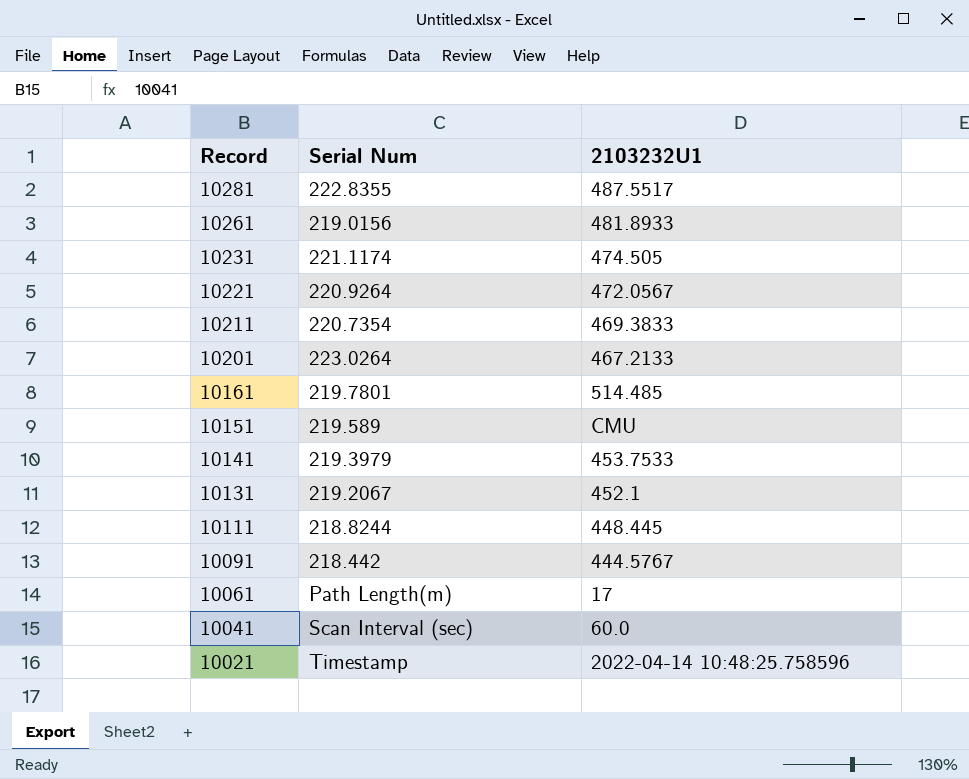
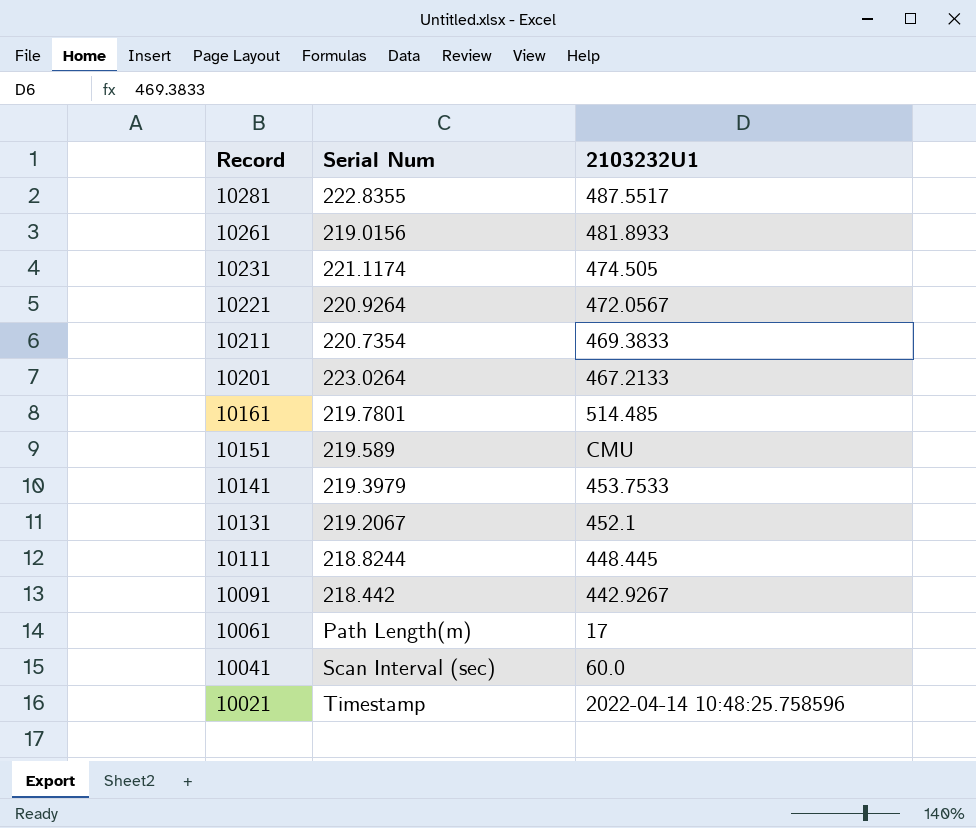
10091 | 2103232U1: 444.5767 -> 442.9267

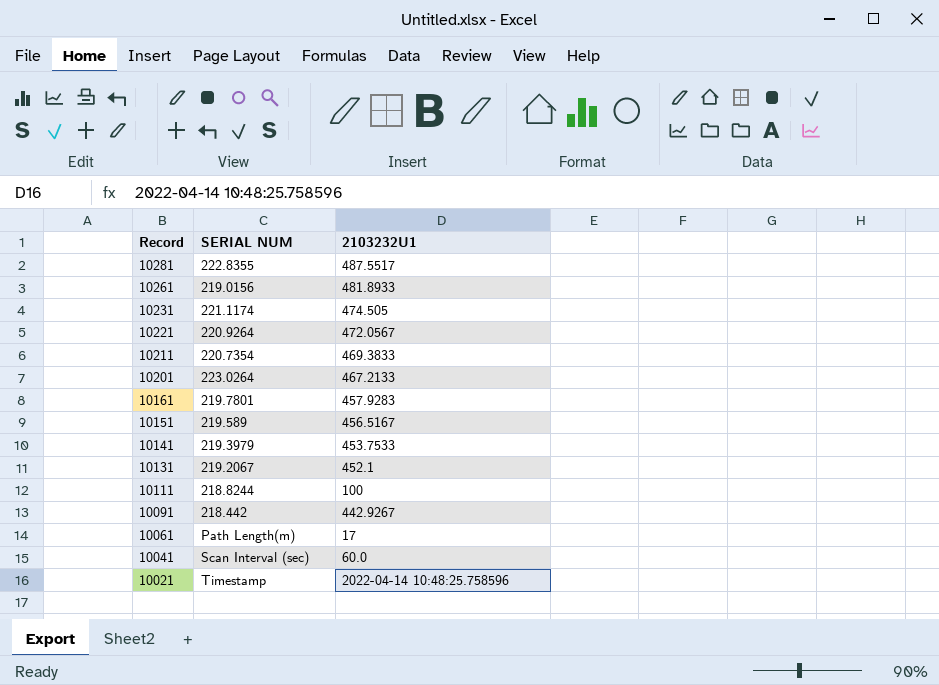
column name: Serial Num -> SERIAL NUM
10161 | 2103232U1: 514.485 -> 457.9283
10151 | 2103232U1: CMU -> 456.5167
10111 | 2103232U1: 448.445 -> 100

